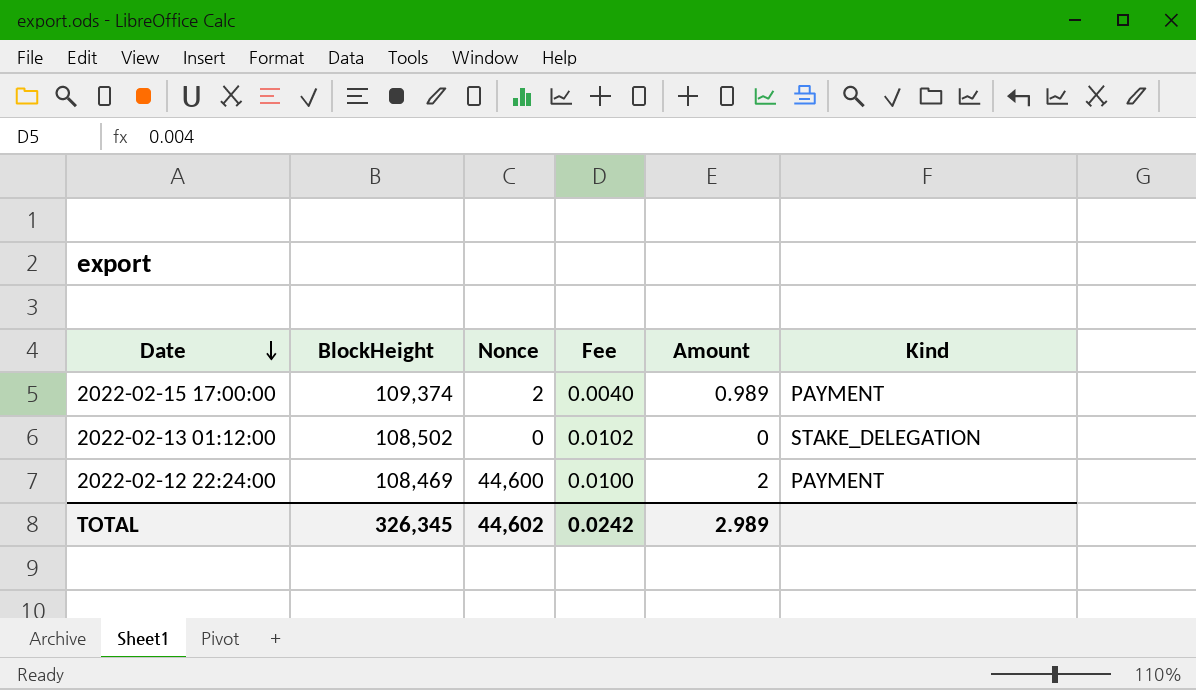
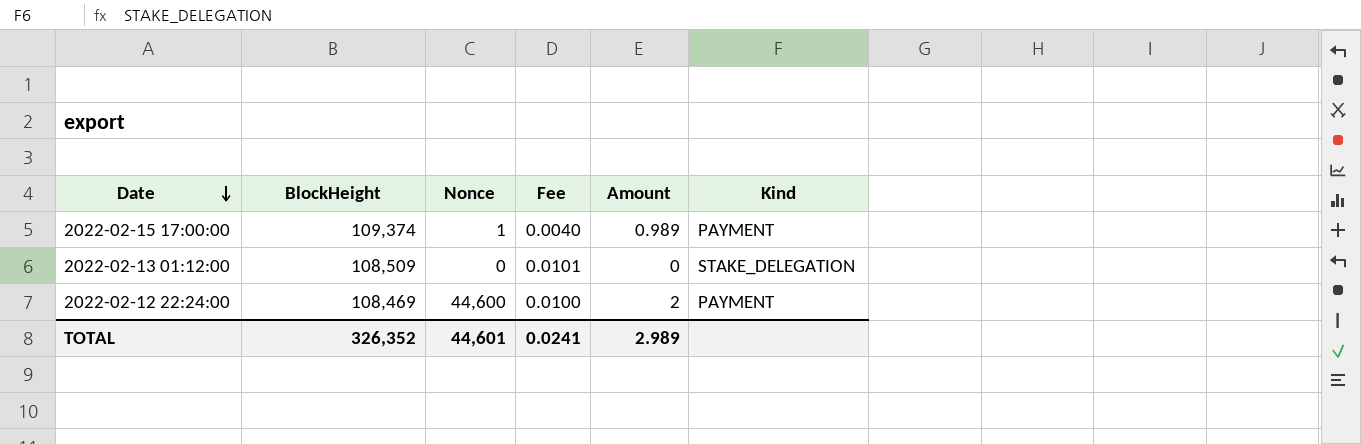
2022-02-15 17:00:00 | Nonce: 2 -> 1
2022-02-13 01:12:00 | BlockHeight: 108,502 -> 108,509
2022-02-13 01:12:00 | Fee: 0.0102 -> 0.0101
TOTAL | BlockHeight: 326,345 -> 326,352
TOTAL | Nonce: 44,602 -> 44,601
TOTAL | Fee: 0.0242 -> 0.0241

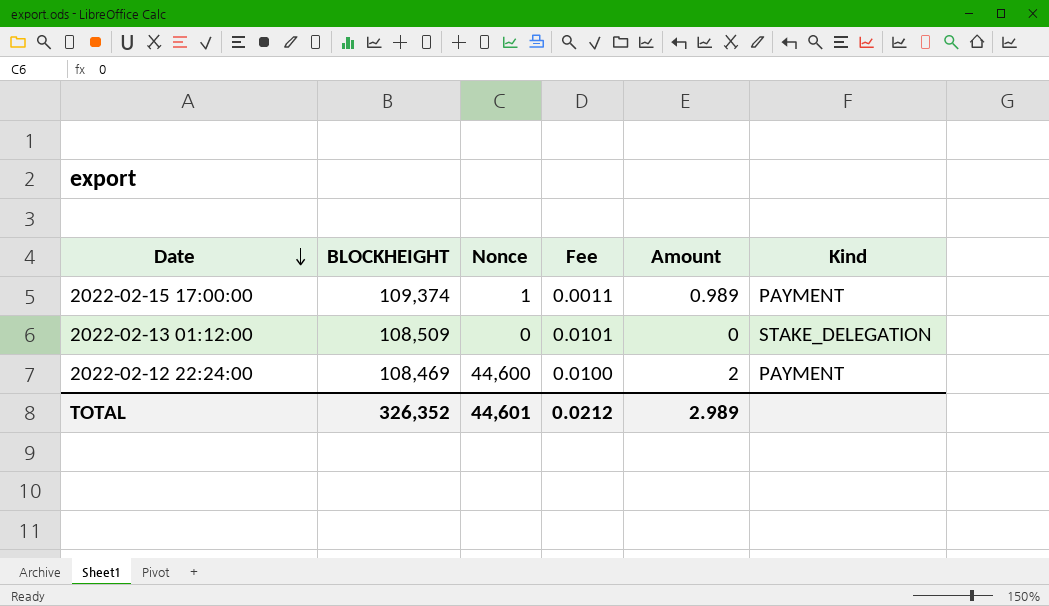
column name: BlockHeight -> BLOCKHEIGHT
2022-02-15 17:00:00 | Fee: 0.0040 -> 0.0011
TOTAL | Fee: 0.0241 -> 0.0212

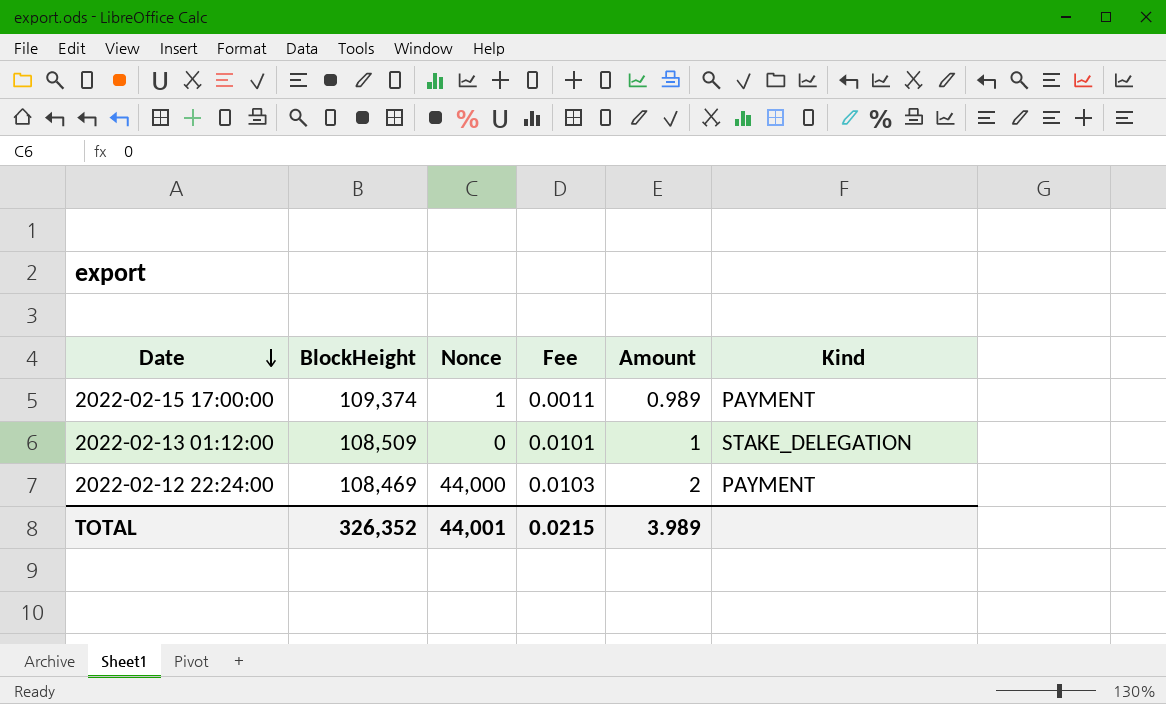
column name: BLOCKHEIGHT -> BlockHeight
2022-02-13 01:12:00 | Amount: 0 -> 1
2022-02-12 22:24:00 | Nonce: 44,600 -> 44,000
2022-02-12 22:24:00 | Fee: 0.0100 -> 0.0103
TOTAL | Nonce: 44,601 -> 44,001
TOTAL | Fee: 0.0212 -> 0.0215
TOTAL | Amount: 2.989 -> 3.989

